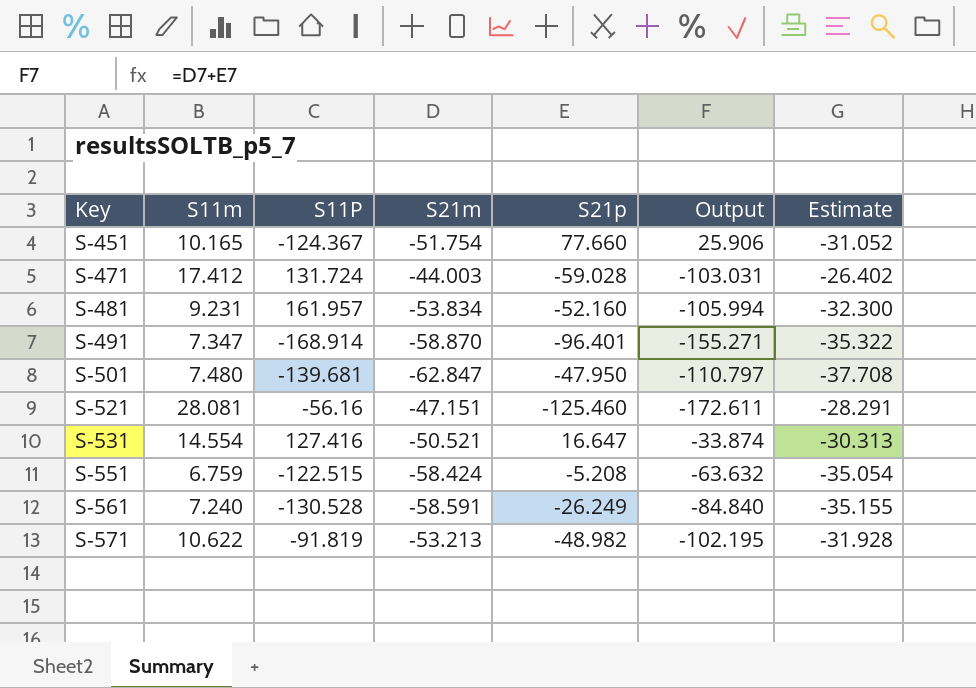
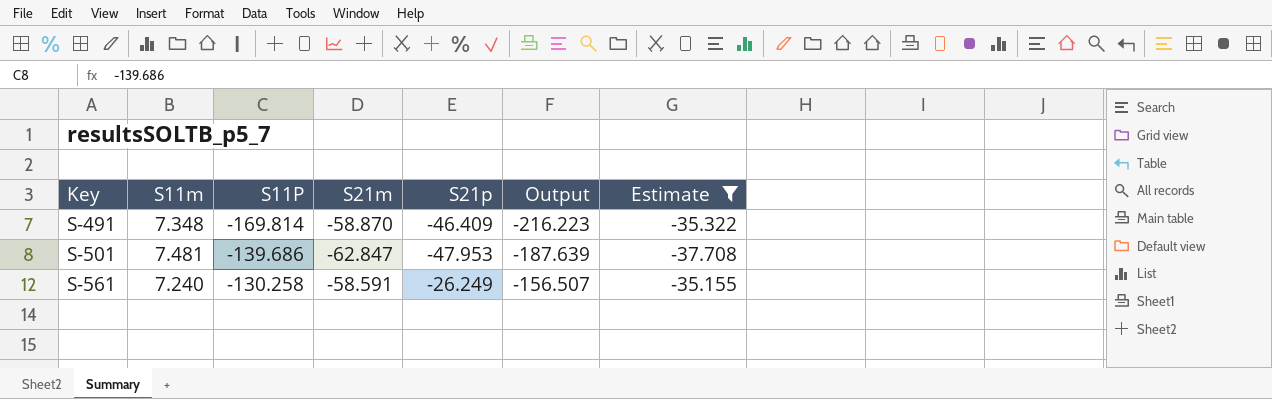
filter: none -> Estimate <= -35.155
column Output | formula: [S21m] + [S21p] -> [S11P] + [S21p]
S-491 | S11m: 7.347 -> 7.348
S-491 | S11P: -168.914 -> -169.814
S-491 | S21p: -96.401 -> -46.409
S-501 | S11m: 7.480 -> 7.481
S-501 | S11P: -139.681 -> -139.686
S-501 | S21p: -47.950 -> -47.953
S-561 | S11P: -130.528 -> -130.258

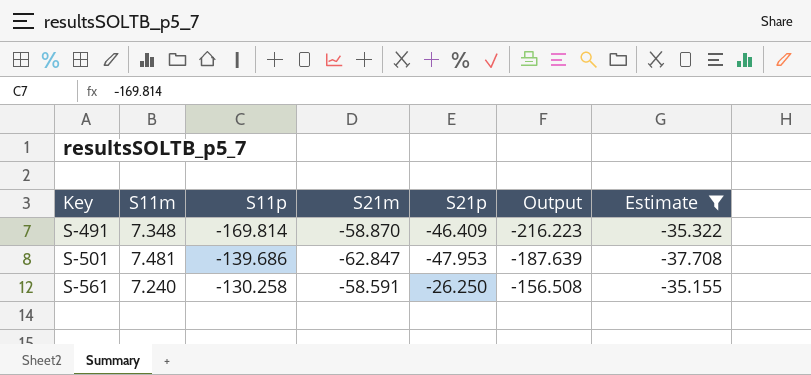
column name: S11P -> S11p
S-561 | S21p: -26.249 -> -26.250
S-561 | Output: -156.507 -> -156.508

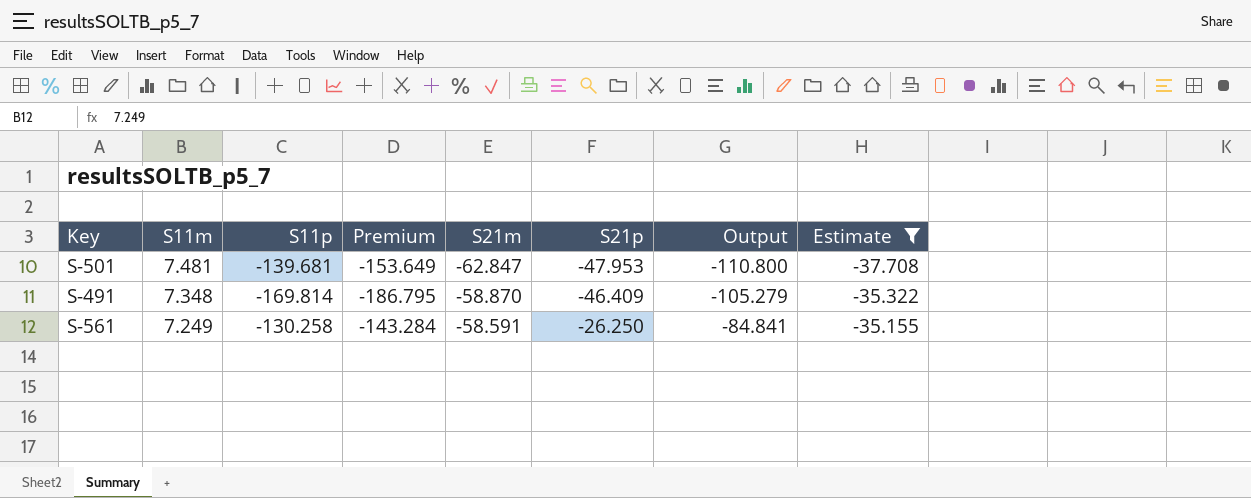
row order: Key ascending -> S11m descending
column Premium | formula: none -> [S11p] * 1.1
column Output | formula: [S11p] + [S21p] -> [S21m] + [S21p]
S-501 | S11p: -139.686 -> -139.681
S-561 | S11m: 7.240 -> 7.249

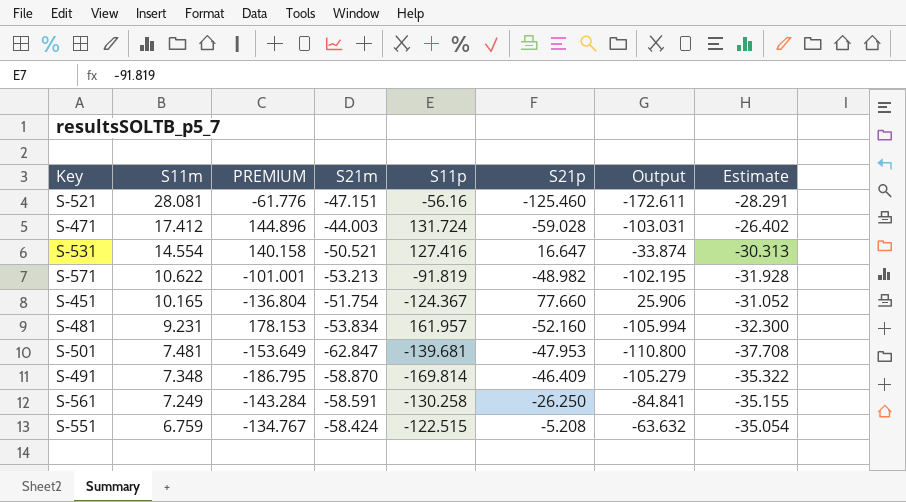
filter: Estimate <= -35.155 -> none
column name: Premium -> PREMIUM
column S11p | position: 3 -> 5

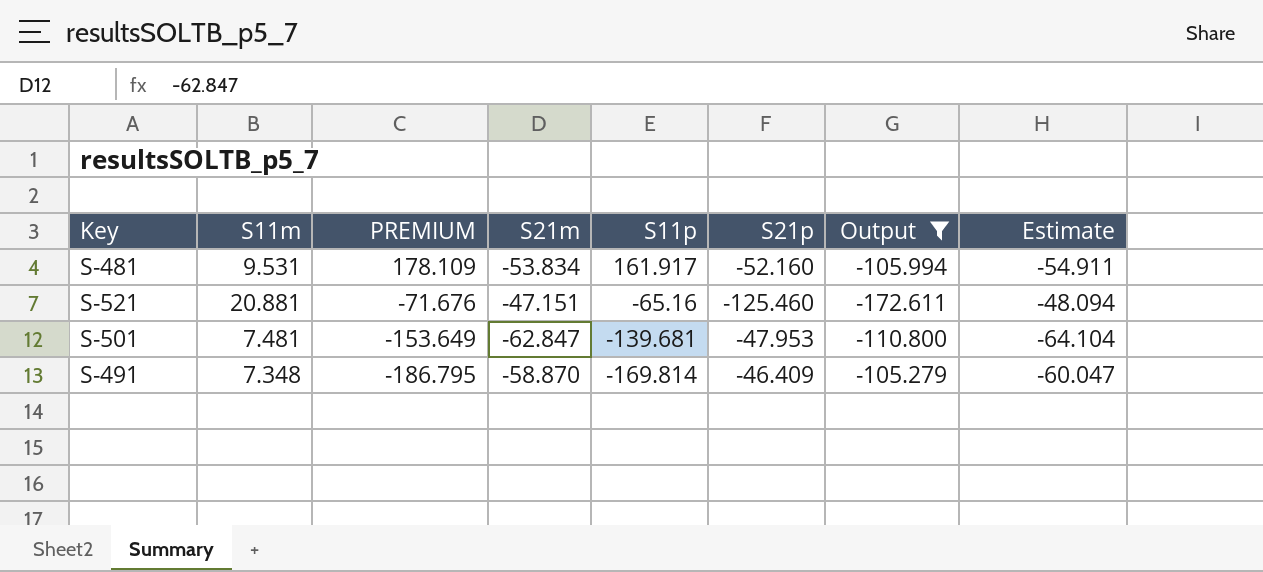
filter: none -> Output <= -105.279
row order: S11m descending -> PREMIUM descending
column Estimate | formula: [S21m] * 0.6 -> [S21m] * 1.02
S-481 | S11m: 9.231 -> 9.531
S-481 | PREMIUM: 178.153 -> 178.109
S-481 | S11p: 161.957 -> 161.917
S-521 | S11m: 28.081 -> 20.881
S-521 | PREMIUM: -61.776 -> -71.676
S-521 | S11p: -56.16 -> -65.16

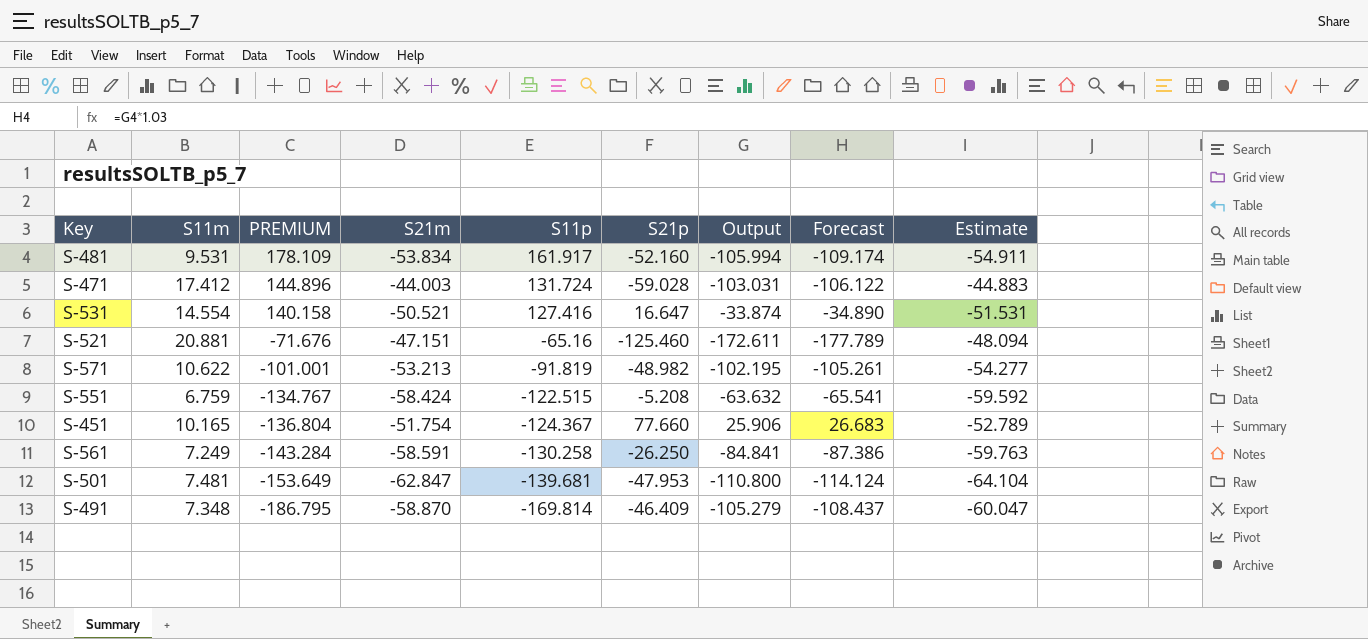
filter: Output <= -105.279 -> none
column Forecast | formula: none -> [Output] * 1.03

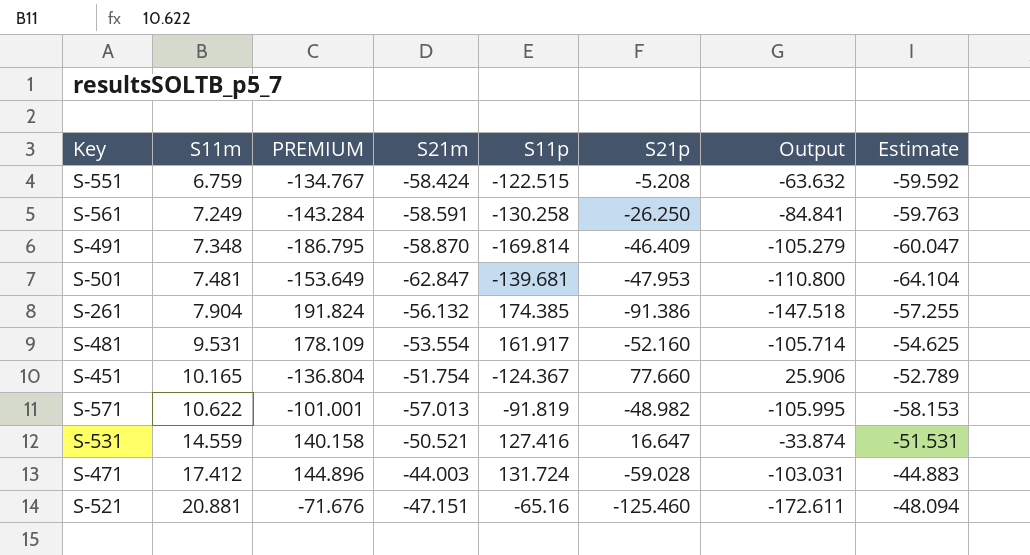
row order: PREMIUM descending -> S11m ascending
column Forecast | formula: [Output] * 1.03 -> none
row S-261: none -> 7.904 | 191.824 | -56.132 | 174.385 | -91.386 | -147.518 | -57.255
S-481 | S21m: -53.834 -> -53.554
S-481 | Output: -105.994 -> -105.714
S-481 | Estimate: -54.911 -> -54.625
S-571 | S21m: -53.213 -> -57.013
S-571 | Output: -102.195 -> -105.995
S-571 | Estimate: -54.277 -> -58.153
S-531 | S11m: 14.554 -> 14.559

